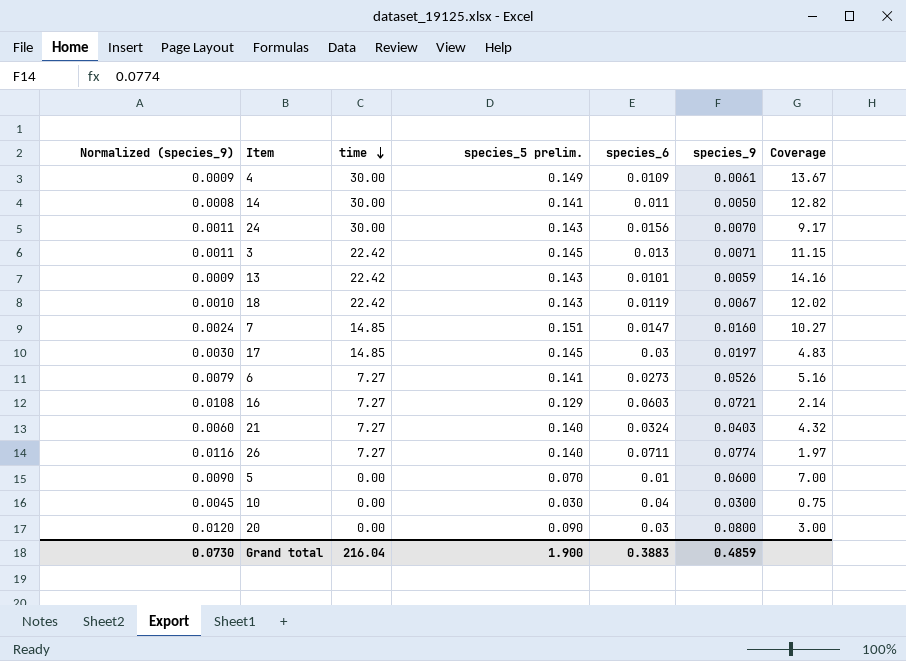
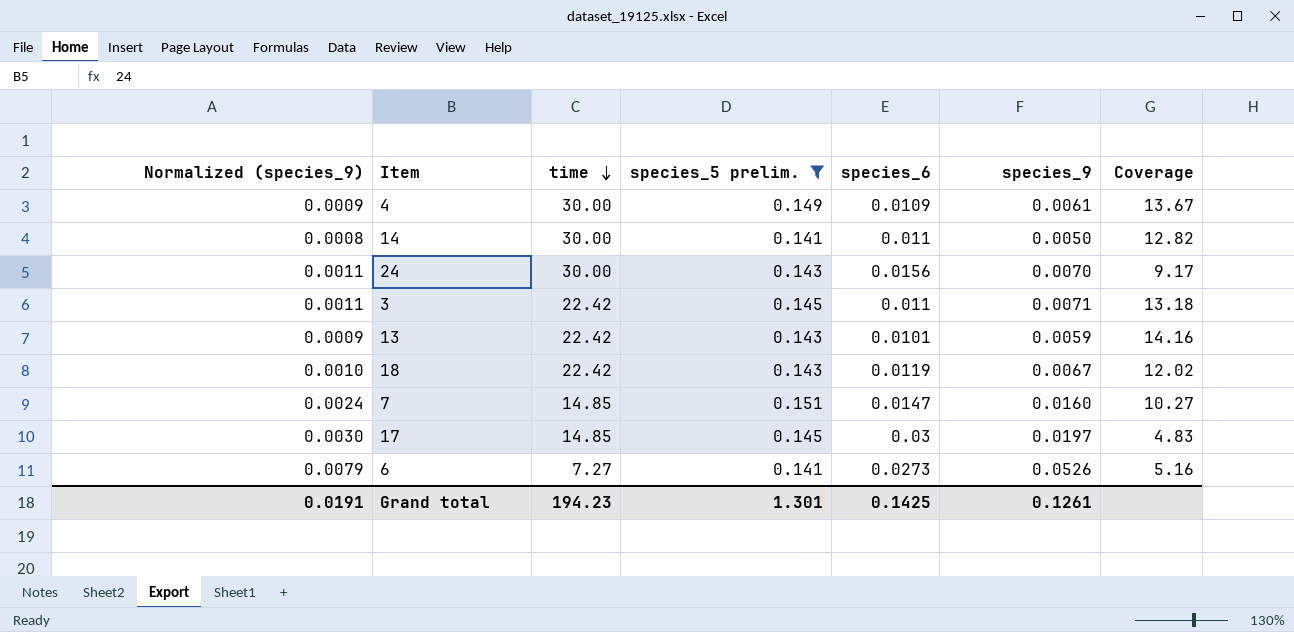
filter: none -> species_5 prelim. >= 0.141
3 | species_6: 0.013 -> 0.011
3 | Coverage: 11.15 -> 13.18
Grand total | Normalized (species_9): 0.0730 -> 0.0191
Grand total | time: 216.04 -> 194.23
Grand total | species_5 prelim.: 1.900 -> 1.301
Grand total | species_6: 0.3883 -> 0.1425
Grand total | species_9: 0.4859 -> 0.1261

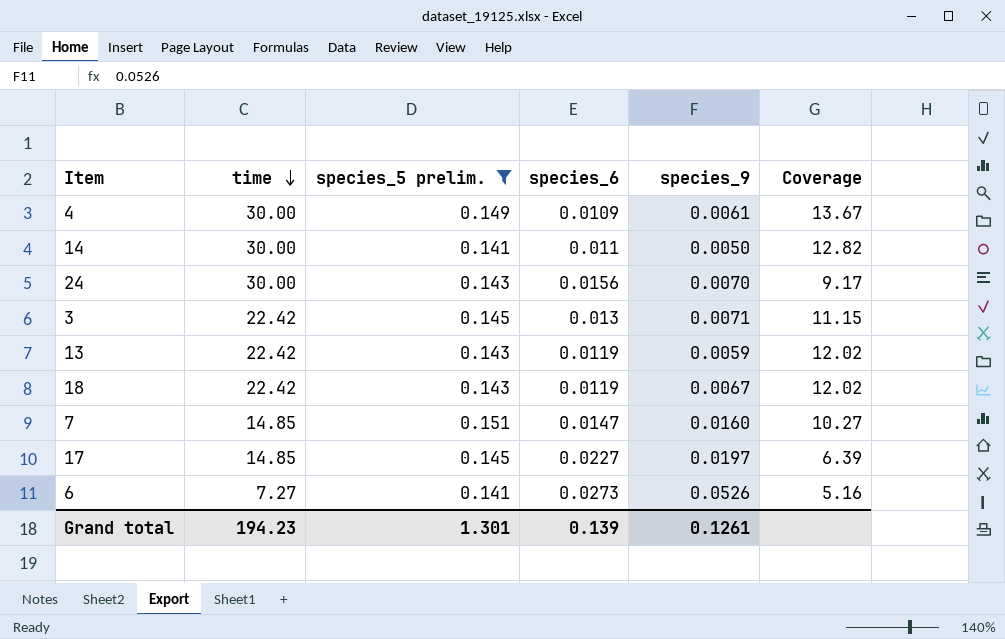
column Normalized (species_9) | formula: [species_9] * 0.15 -> none
3 | species_6: 0.011 -> 0.013
3 | Coverage: 13.18 -> 11.15
13 | species_6: 0.0101 -> 0.0119
13 | Coverage: 14.16 -> 12.02
17 | species_6: 0.03 -> 0.0227
17 | Coverage: 4.83 -> 6.39
Grand total | species_6: 0.1425 -> 0.139

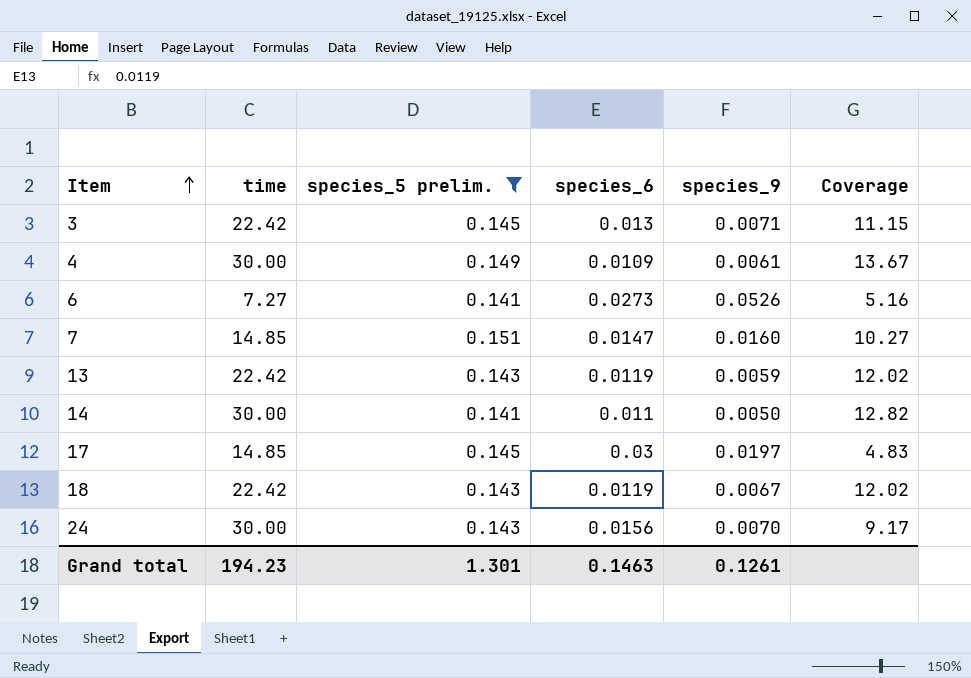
row order: time descending -> Item ascending
17 | species_6: 0.0227 -> 0.03
17 | Coverage: 6.39 -> 4.83
Grand total | species_6: 0.139 -> 0.1463

